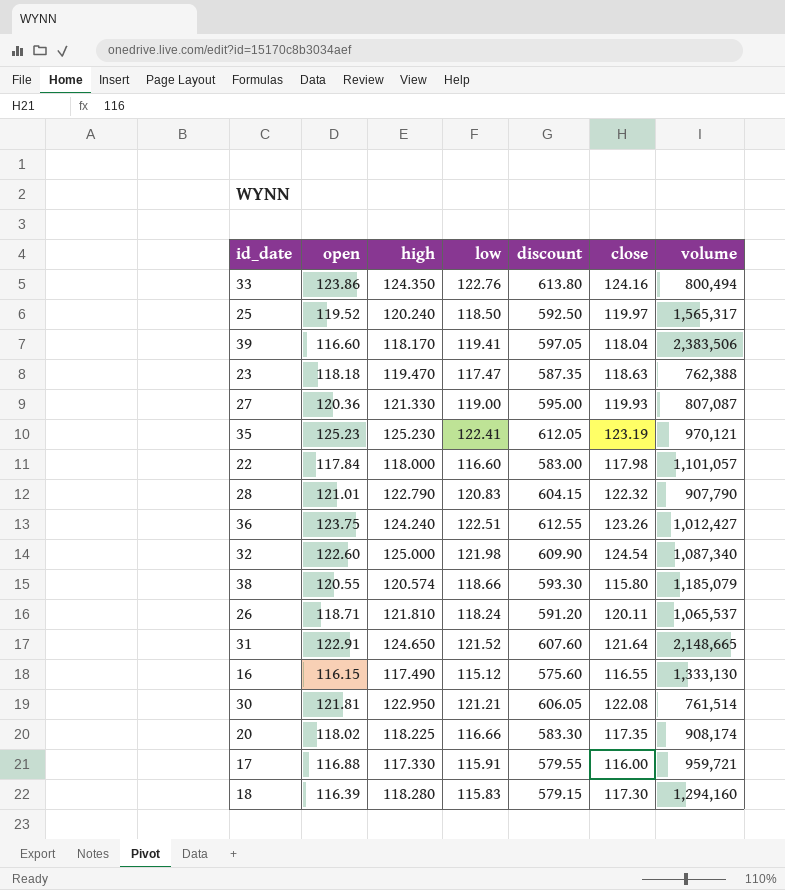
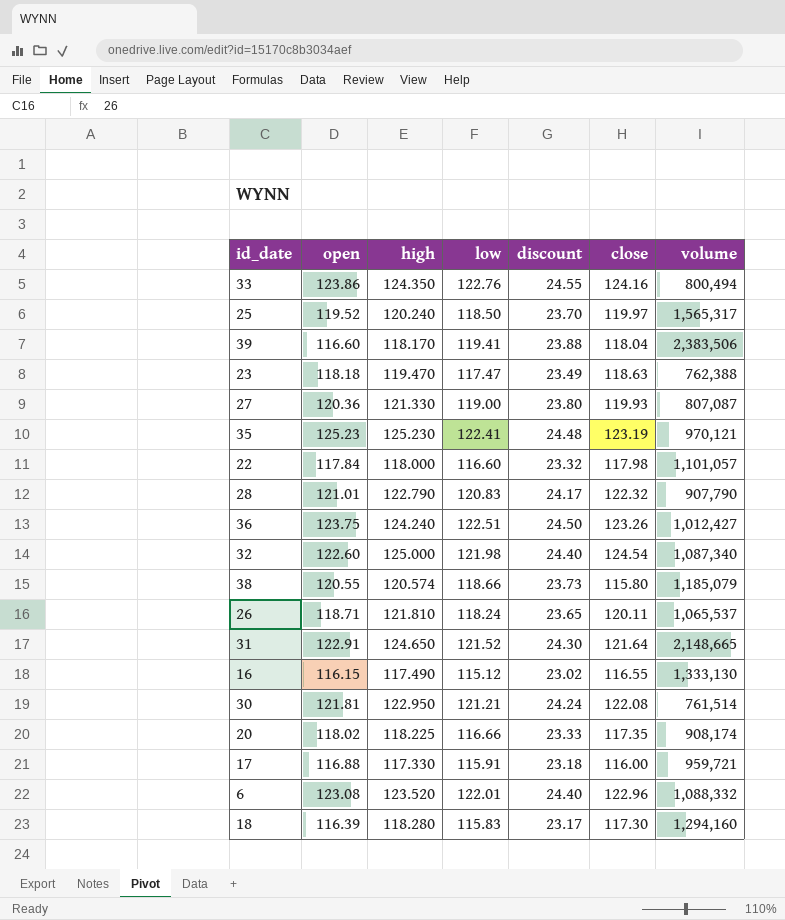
column discount | formula: [low] * 5 -> [low] * 0.2
row 6: none -> 123.08 | 123.520 | 122.01 | 24.40 | 122.96 | 1,088,332

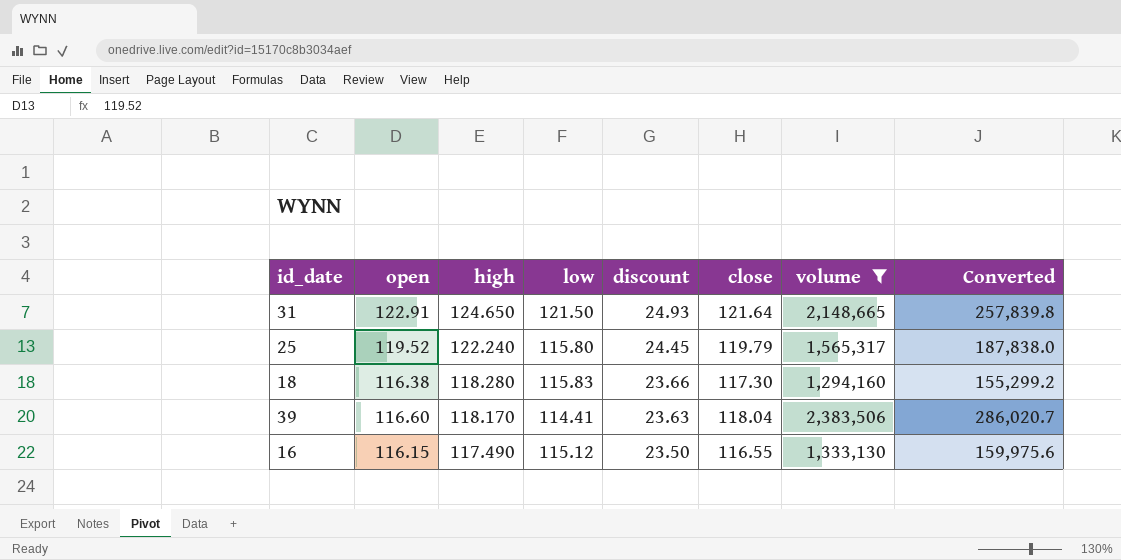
filter: none -> volume >= 1,294,160
row order: none -> high descending
column discount | formula: [low] * 0.2 -> [high] * 0.2
column Converted | formula: none -> [volume] * 0.12
31 | low: 121.52 -> 121.50
25 | high: 120.240 -> 122.240
25 | low: 118.50 -> 115.80
25 | close: 119.97 -> 119.79
18 | open: 116.39 -> 116.38
39 | low: 119.41 -> 114.41

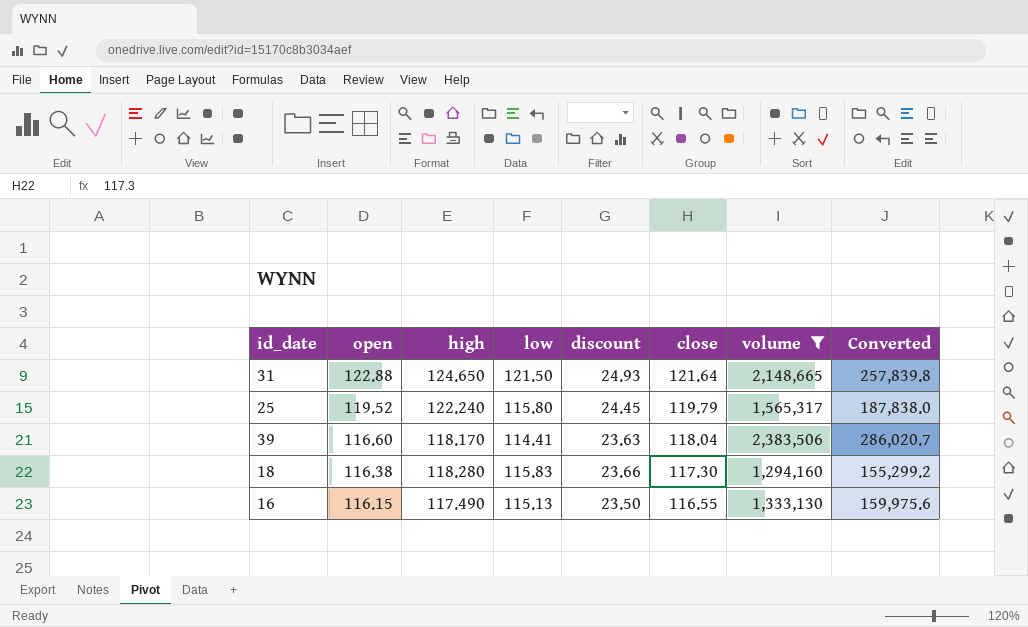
row order: high descending -> open descending
31 | open: 122.91 -> 122.88
16 | low: 115.12 -> 115.13

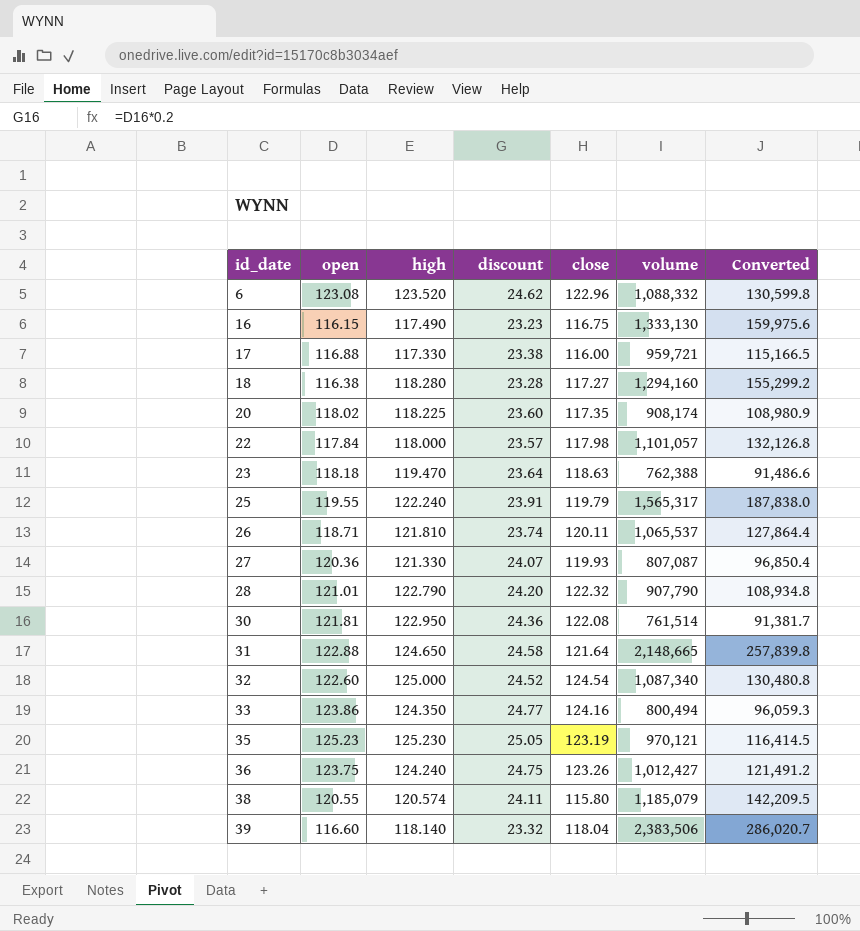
filter: volume >= 1,294,160 -> none
row order: open descending -> id_date ascending
column low | position: 4 -> none
column discount | formula: [high] * 0.2 -> [open] * 0.2
16 | close: 116.55 -> 116.75
18 | close: 117.30 -> 117.27
25 | open: 119.52 -> 119.55
39 | high: 118.170 -> 118.140

